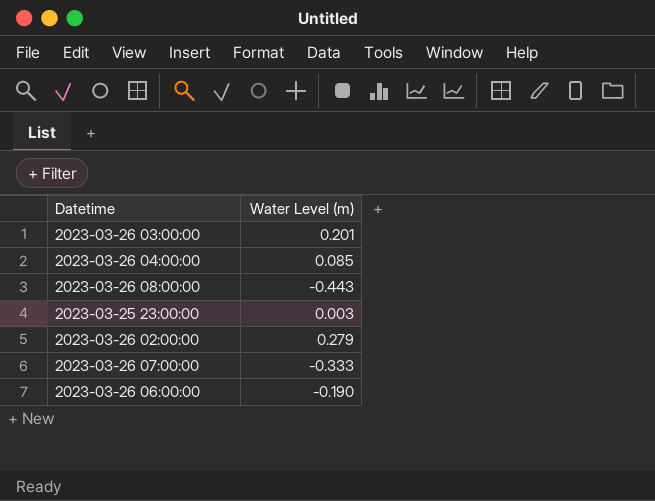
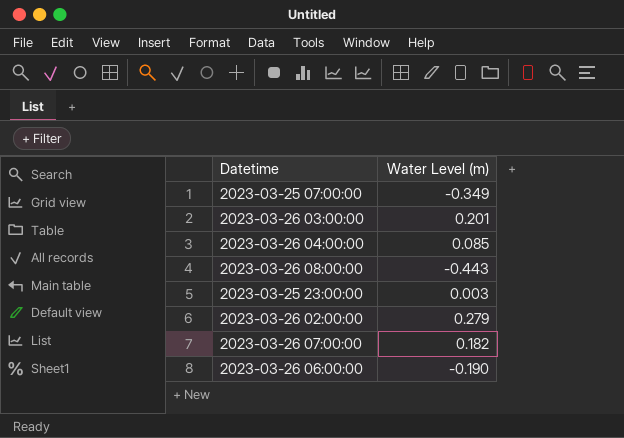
row 2023-03-25 07:00:00: none -> -0.349
2023-03-26 07:00:00 | Water Level (m): -0.333 -> 0.182

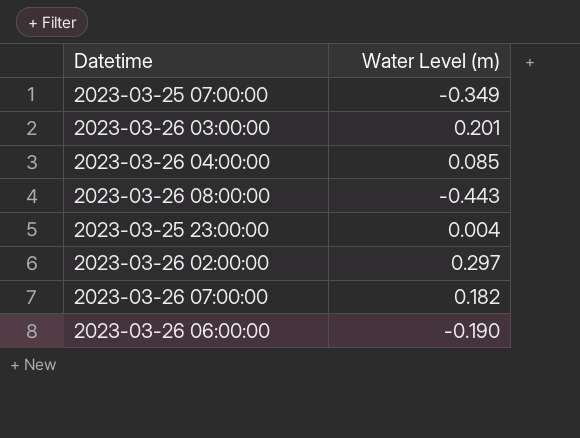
2023-03-25 23:00:00 | Water Level (m): 0.003 -> 0.004
2023-03-26 02:00:00 | Water Level (m): 0.279 -> 0.297

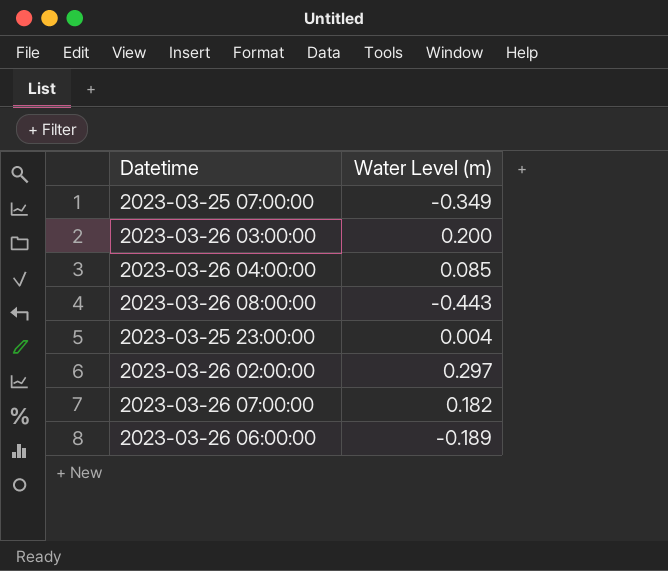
2023-03-26 03:00:00 | Water Level (m): 0.201 -> 0.200
2023-03-26 06:00:00 | Water Level (m): -0.190 -> -0.189

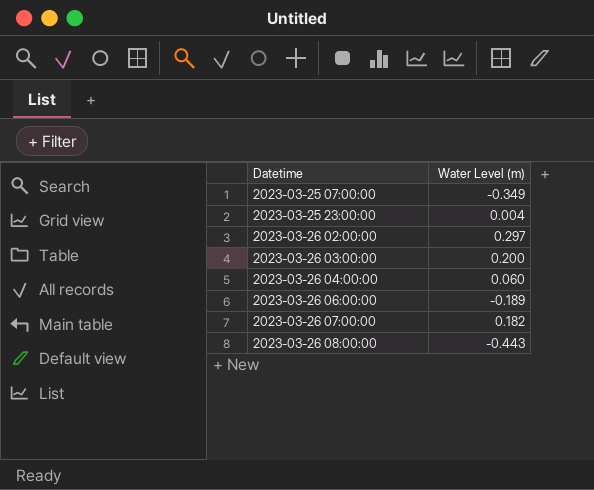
row order: none -> Datetime ascending
2023-03-26 04:00:00 | Water Level (m): 0.085 -> 0.060

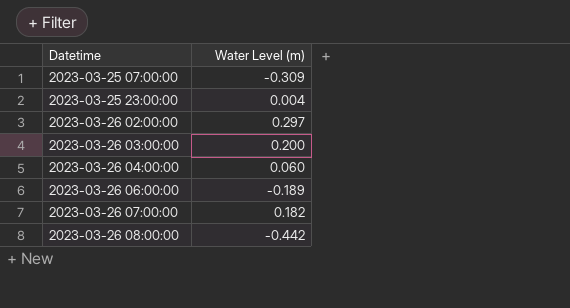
2023-03-25 07:00:00 | Water Level (m): -0.349 -> -0.309
2023-03-26 08:00:00 | Water Level (m): -0.443 -> -0.442

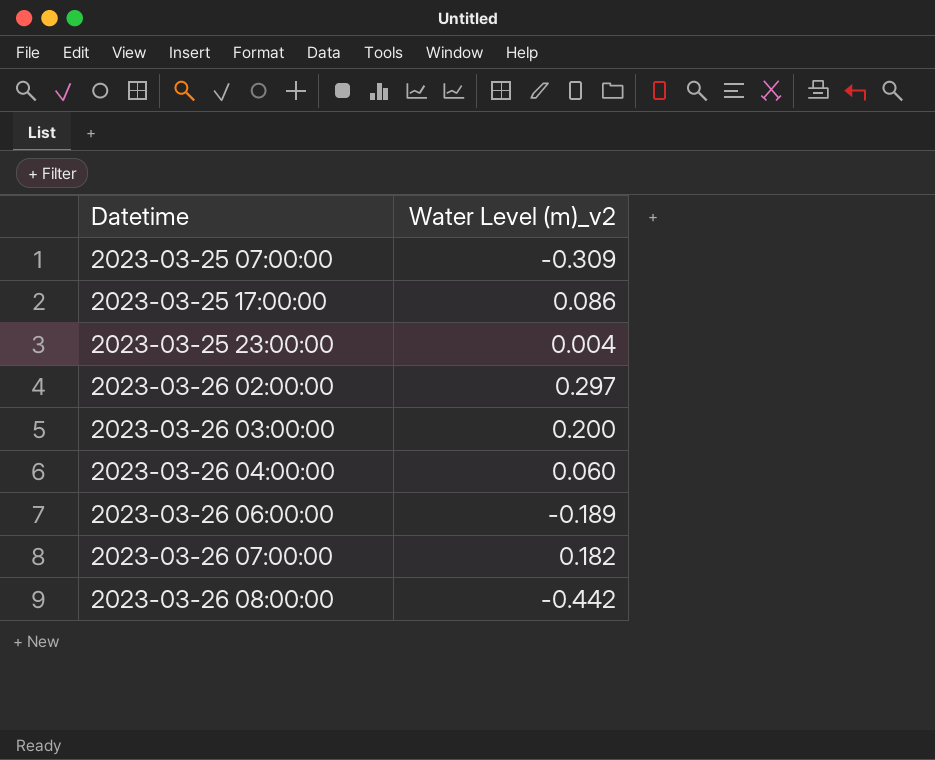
column name: Water Level (m) -> Water Level (m)_v2
row 2023-03-25 17:00:00: none -> 0.086

